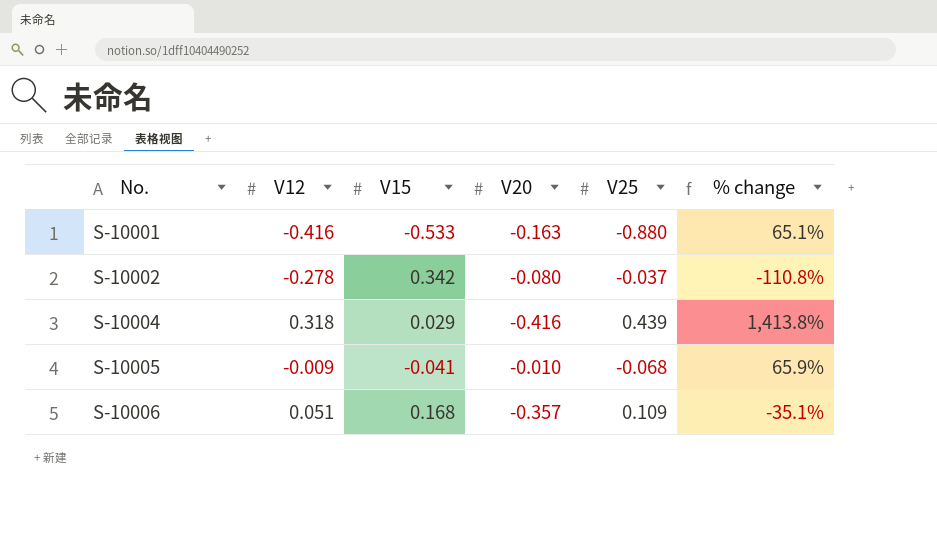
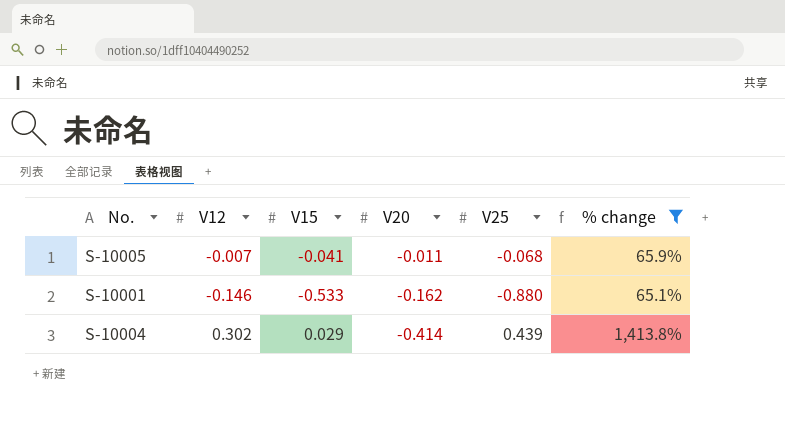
filter: none -> % change >= 65.1%
row order: No. ascending -> V20 descending
S-10005 | V12: -0.009 -> -0.007
S-10005 | V20: -0.010 -> -0.011
S-10001 | V12: -0.416 -> -0.146
S-10001 | V20: -0.163 -> -0.162
S-10004 | V12: 0.318 -> 0.302
S-10004 | V20: -0.416 -> -0.414

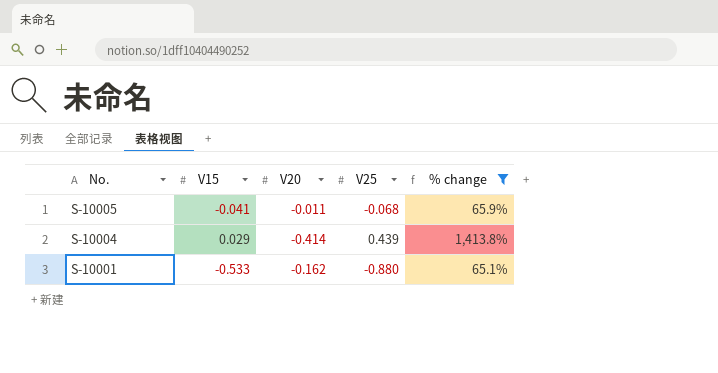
row order: V20 descending -> No. descending
column V12 | position: 2 -> none

